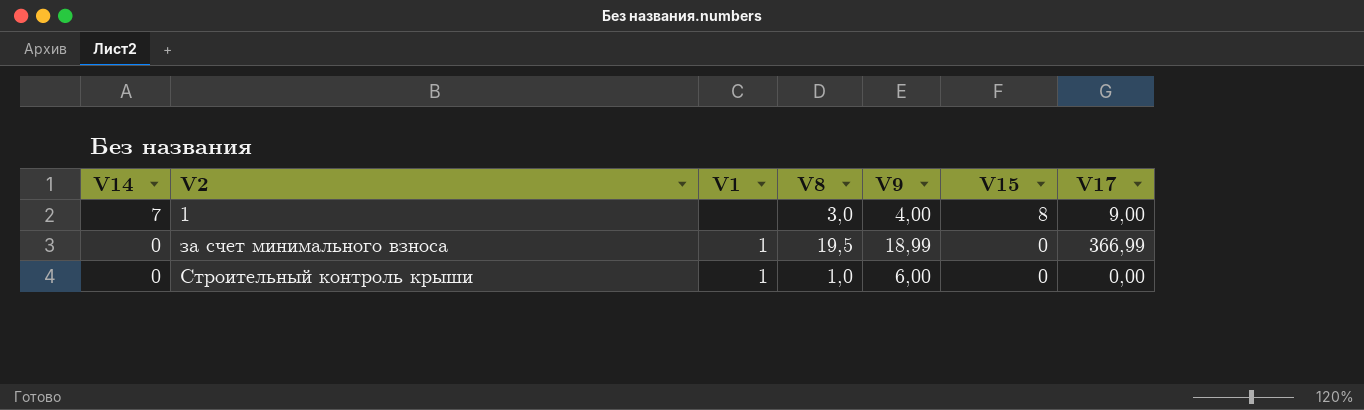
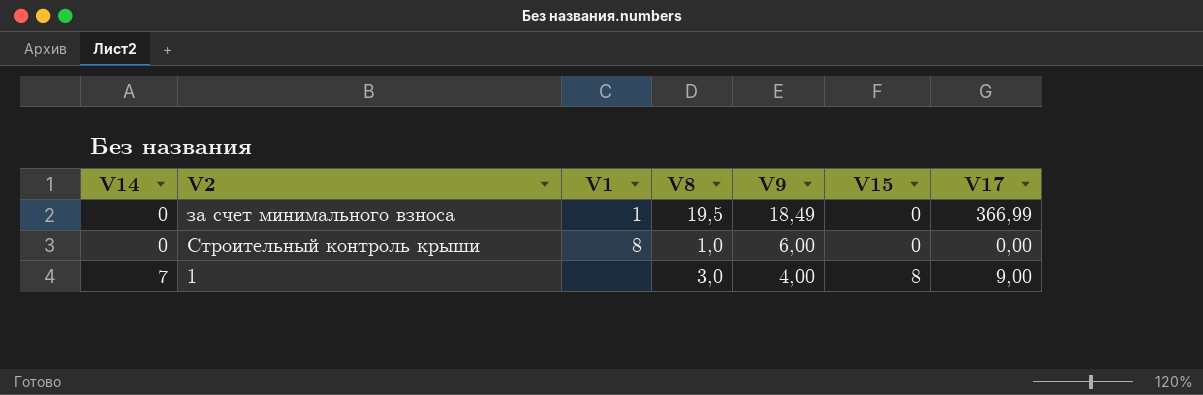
row order: V14 descending -> V14 ascending
за счет минимального взноса | V9: 18,99 -> 18,49
Строительный контроль крыши | V1: 1 -> 8

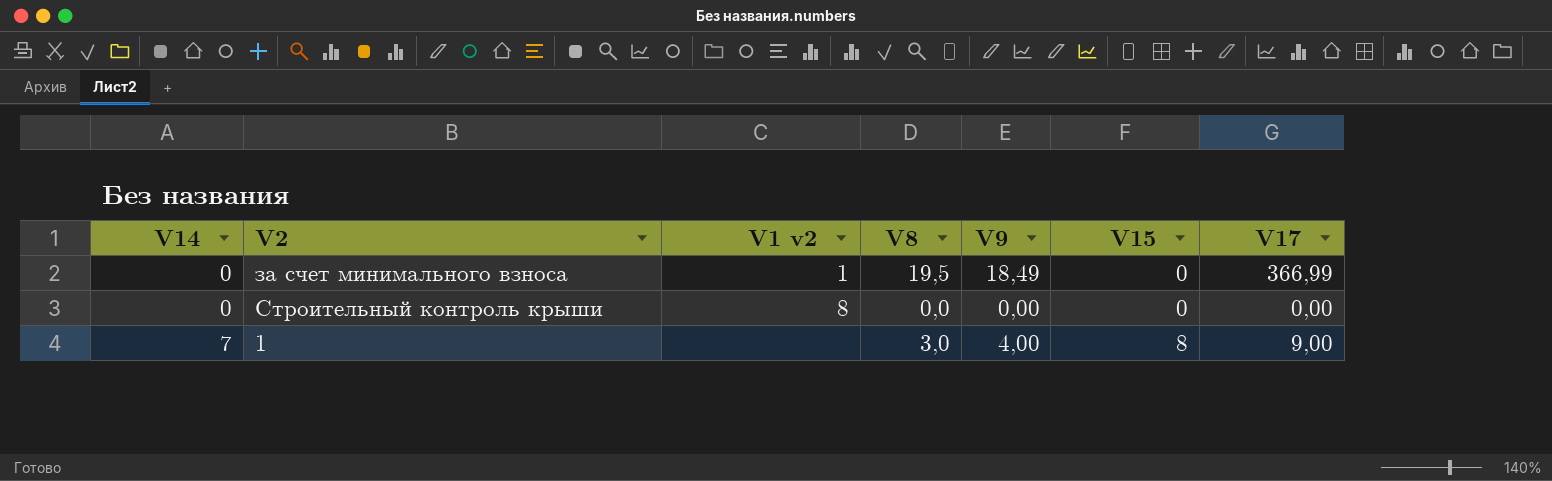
column name: V1 -> V1 v2
Строительный контроль крыши | V8: 1,0 -> 0,0
Строительный контроль крыши | V9: 6,00 -> 0,00

